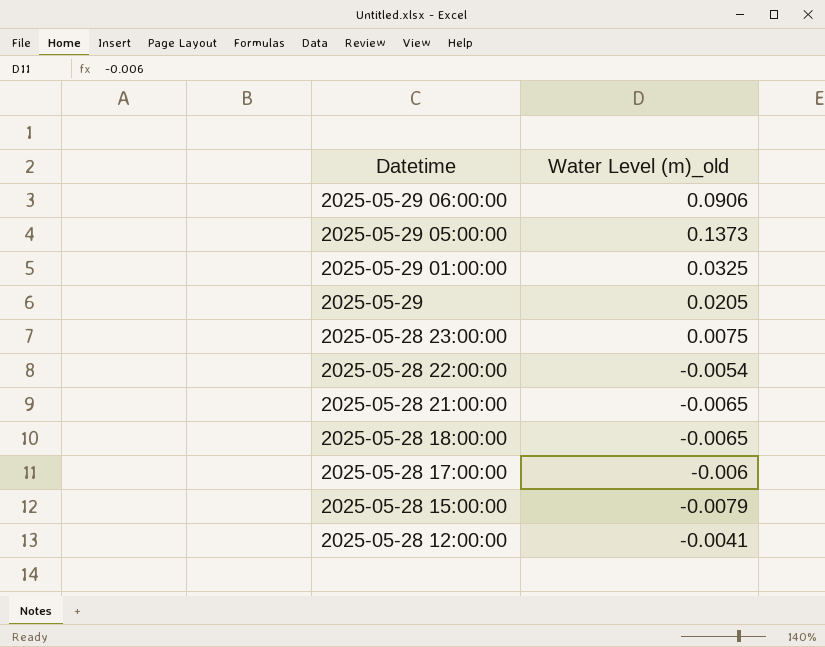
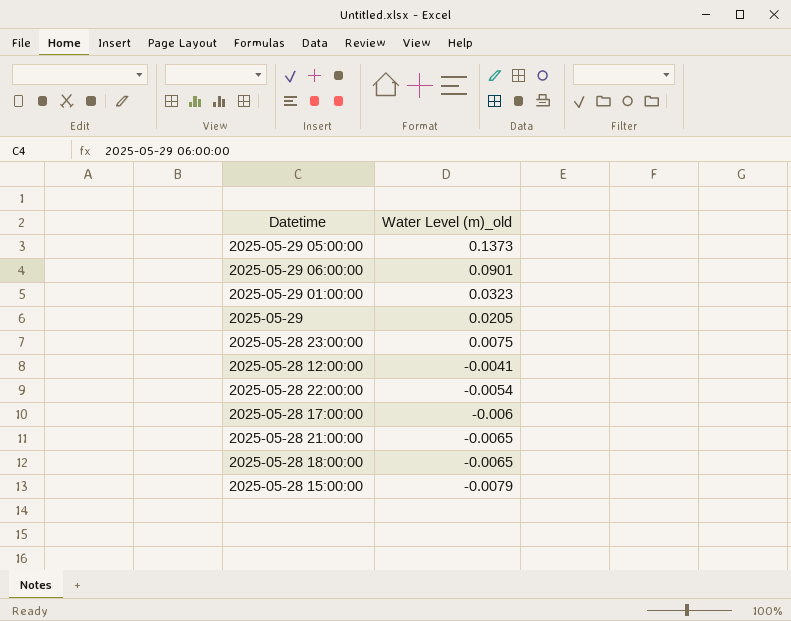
row order: Datetime descending -> Water Level (m)_old descending
2025-05-29 06:00:00 | Water Level (m)_old: 0.0906 -> 0.0901
2025-05-29 01:00:00 | Water Level (m)_old: 0.0325 -> 0.0323

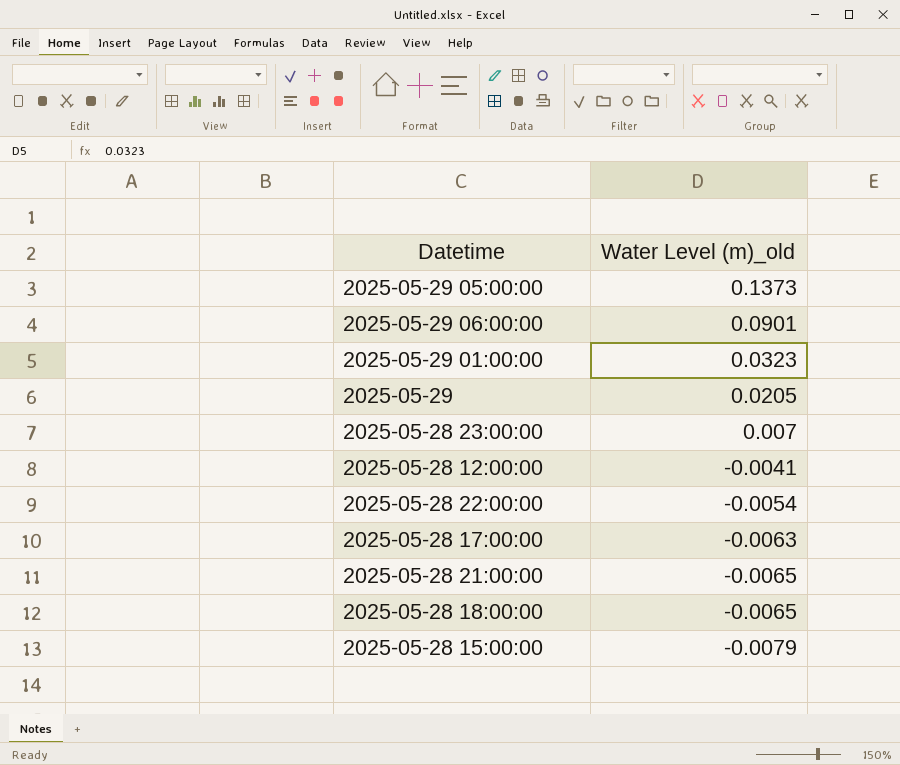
2025-05-28 23:00:00 | Water Level (m)_old: 0.0075 -> 0.007
2025-05-28 17:00:00 | Water Level (m)_old: -0.006 -> -0.0063

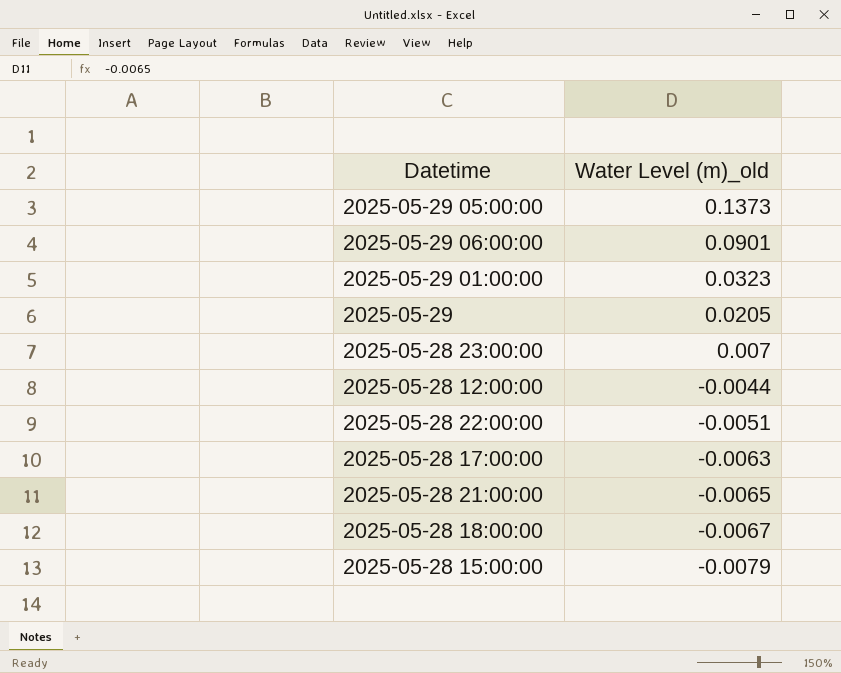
2025-05-28 12:00:00 | Water Level (m)_old: -0.0041 -> -0.0044
2025-05-28 22:00:00 | Water Level (m)_old: -0.0054 -> -0.0051
2025-05-28 18:00:00 | Water Level (m)_old: -0.0065 -> -0.0067

